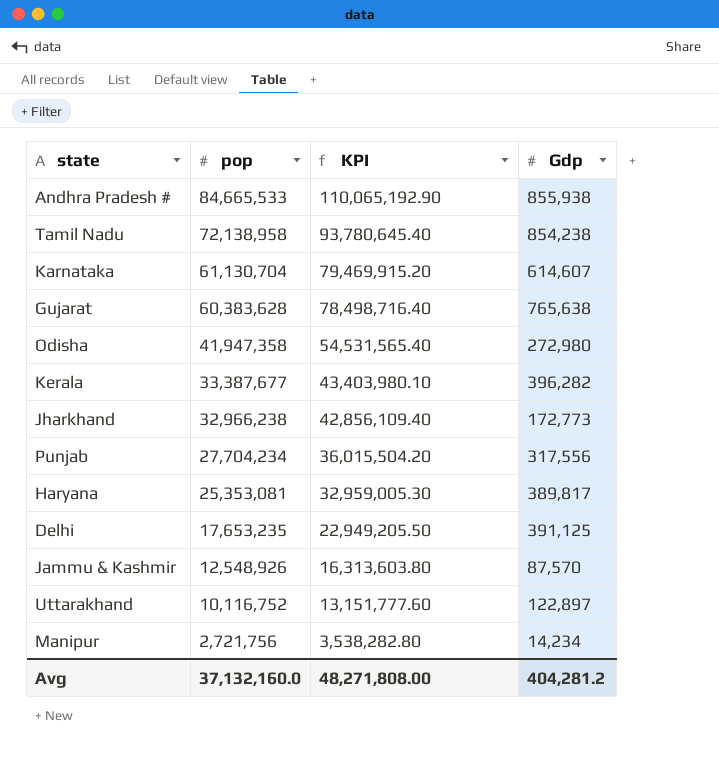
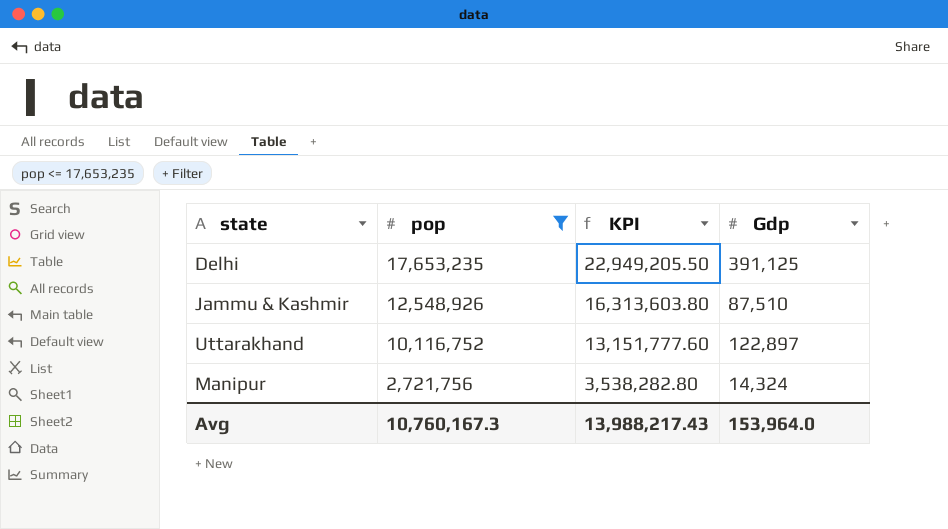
filter: none -> pop <= 17,653,235
Jammu & Kashmir | Gdp: 87,570 -> 87,510
Manipur | Gdp: 14,234 -> 14,324
Avg | pop: 37,132,160.0 -> 10,760,167.3
Avg | KPI: 48,271,808.00 -> 13,988,217.43
Avg | Gdp: 404,281.2 -> 153,964.0

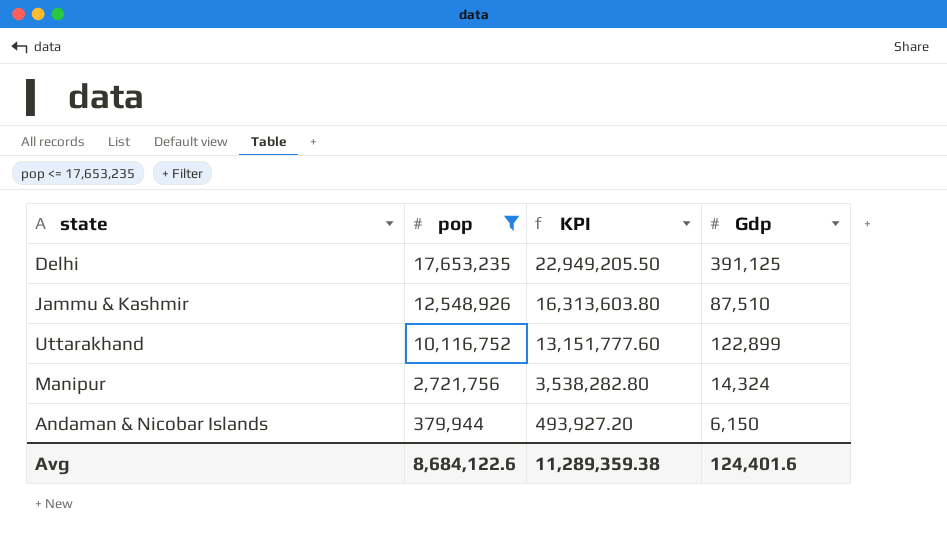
Uttarakhand | Gdp: 122,897 -> 122,899
row Andaman & Nicobar Islands: none -> 379,944 | 493,927.20 | 6,150
Avg | pop: 10,760,167.3 -> 8,684,122.6
Avg | KPI: 13,988,217.43 -> 11,289,359.38
Avg | Gdp: 153,964.0 -> 124,401.6

